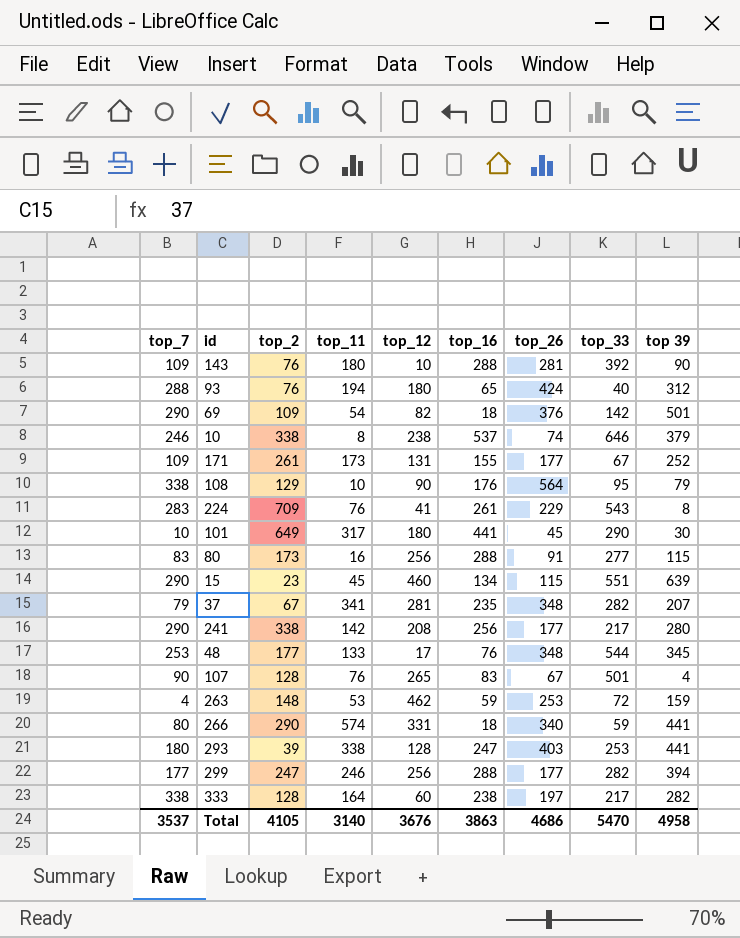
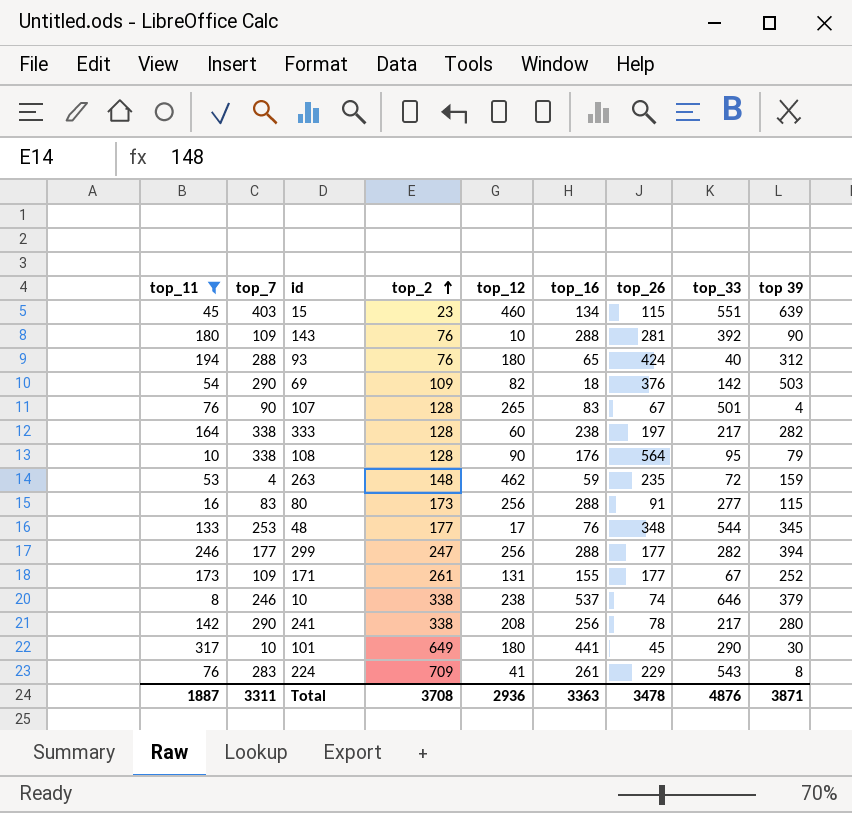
filter: none -> top_11 <= 317
row order: none -> top_2 ascending
column top_11 | position: 4 -> 1
15 | top_7: 290 -> 403
69 | top 39: 501 -> 503
108 | top_2: 129 -> 128
263 | top_26: 253 -> 235
241 | top_26: 177 -> 78
Total | top_11: 3140 -> 1887
Total | top_7: 3537 -> 3311
Total | top_2: 4105 -> 3708
Total | top_12: 3676 -> 2936
Total | top_16: 3863 -> 3363
Total | top_26: 4686 -> 3478
Total | top_33: 5470 -> 4876
Total | top 39: 4958 -> 3871

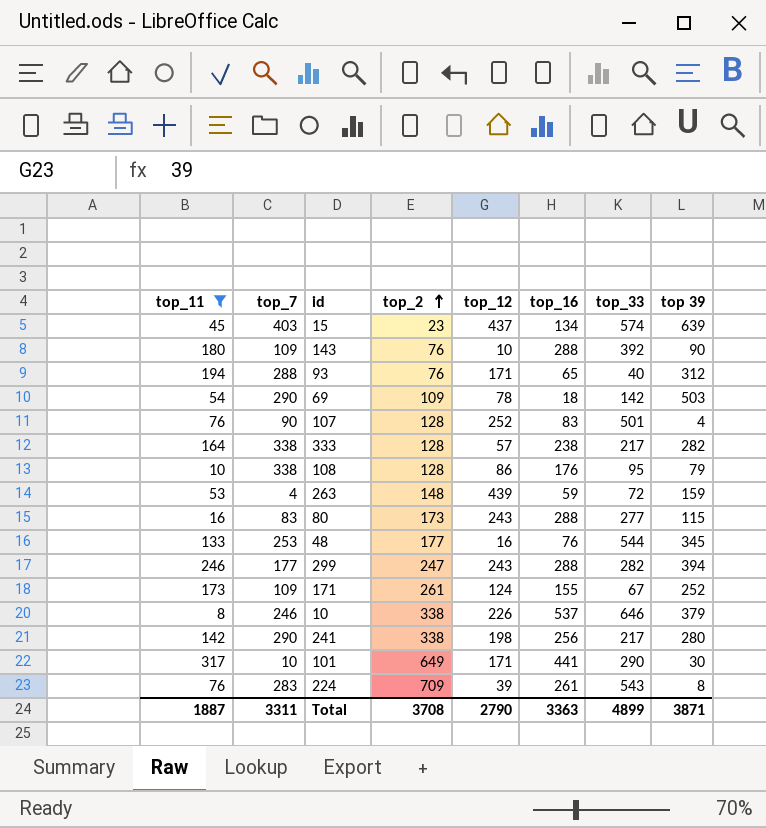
column top_26 | position: 7 -> none
15 | top_12: 460 -> 437
15 | top_33: 551 -> 574
93 | top_12: 180 -> 171
69 | top_12: 82 -> 78
107 | top_12: 265 -> 252
333 | top_12: 60 -> 57
108 | top_12: 90 -> 86
263 | top_12: 462 -> 439
80 | top_12: 256 -> 243
48 | top_12: 17 -> 16
299 | top_12: 256 -> 243
171 | top_12: 131 -> 124
10 | top_12: 238 -> 226
241 | top_12: 208 -> 198
101 | top_12: 180 -> 171
224 | top_12: 41 -> 39
Total | top_12: 2936 -> 2790
Total | top_33: 4876 -> 4899

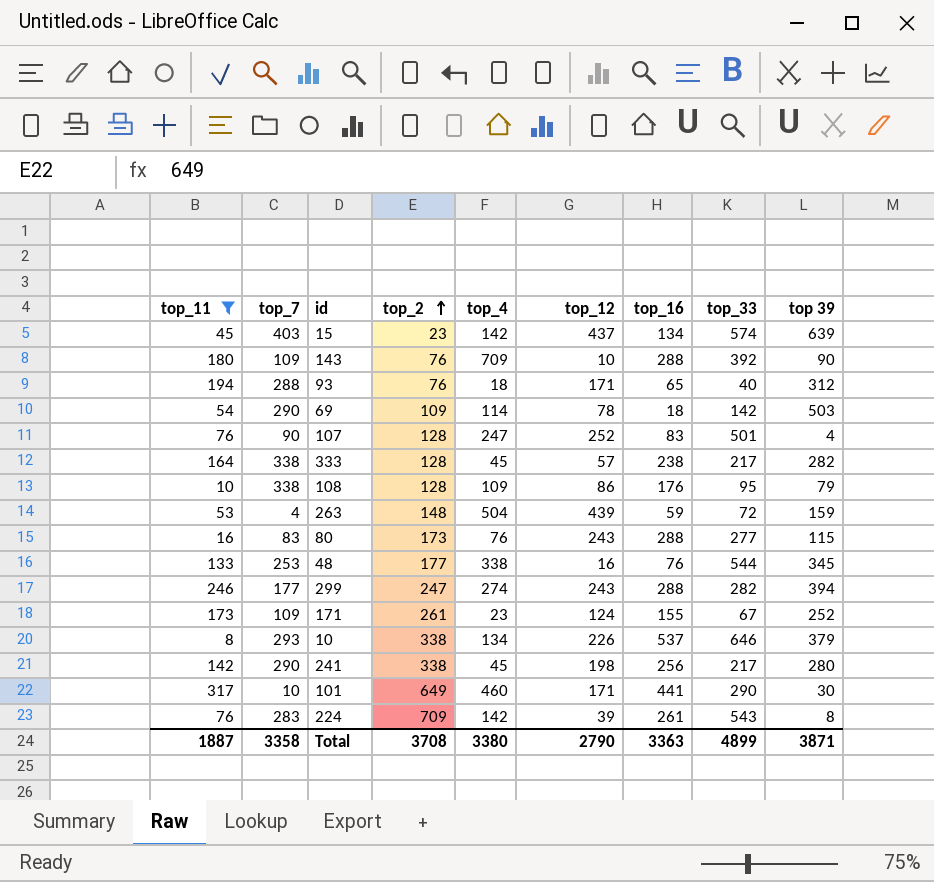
column top_4 | position: none -> 5
10 | top_7: 246 -> 293
Total | top_7: 3311 -> 3358

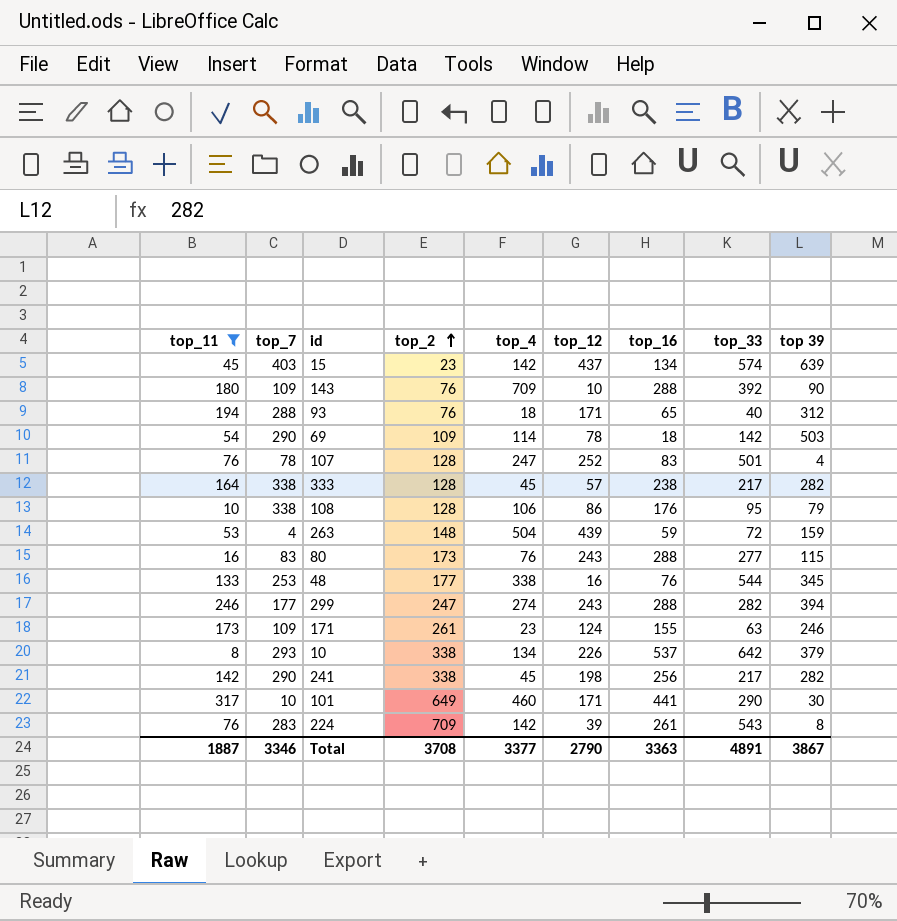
107 | top_7: 90 -> 78
108 | top_4: 109 -> 106
171 | top_33: 67 -> 63
171 | top 39: 252 -> 246
10 | top_33: 646 -> 642
241 | top 39: 280 -> 282
Total | top_7: 3358 -> 3346
Total | top_4: 3380 -> 3377
Total | top_33: 4899 -> 4891
Total | top 39: 3871 -> 3867

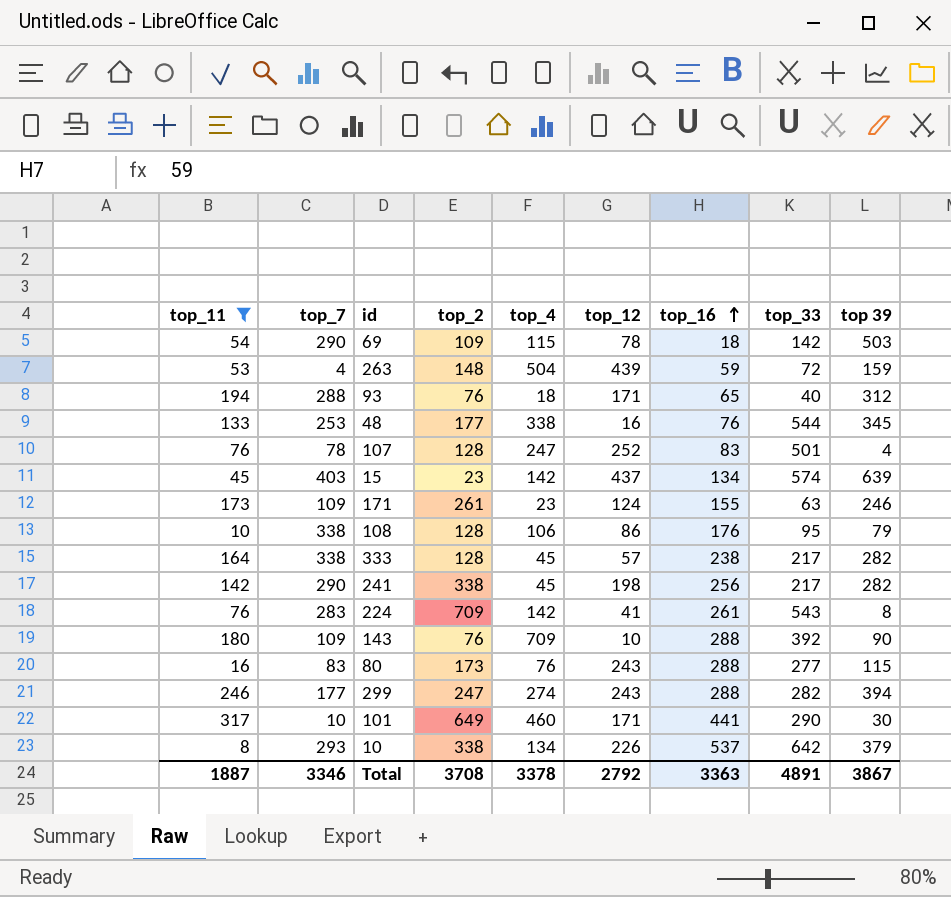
row order: top_2 ascending -> top_16 ascending
69 | top_4: 114 -> 115
224 | top_12: 39 -> 41
Total | top_4: 3377 -> 3378
Total | top_12: 2790 -> 2792

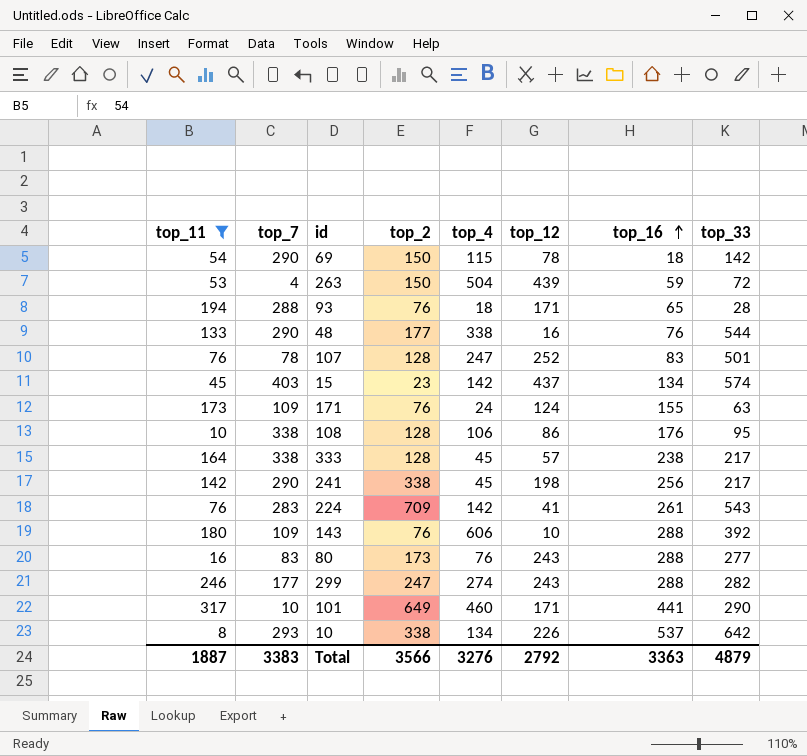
column top 39 | position: 9 -> none
69 | top_2: 109 -> 150
263 | top_2: 148 -> 150
93 | top_33: 40 -> 28
48 | top_7: 253 -> 290
171 | top_2: 261 -> 76
171 | top_4: 23 -> 24
143 | top_4: 709 -> 606
Total | top_7: 3346 -> 3383
Total | top_2: 3708 -> 3566
Total | top_4: 3378 -> 3276
Total | top_33: 4891 -> 4879

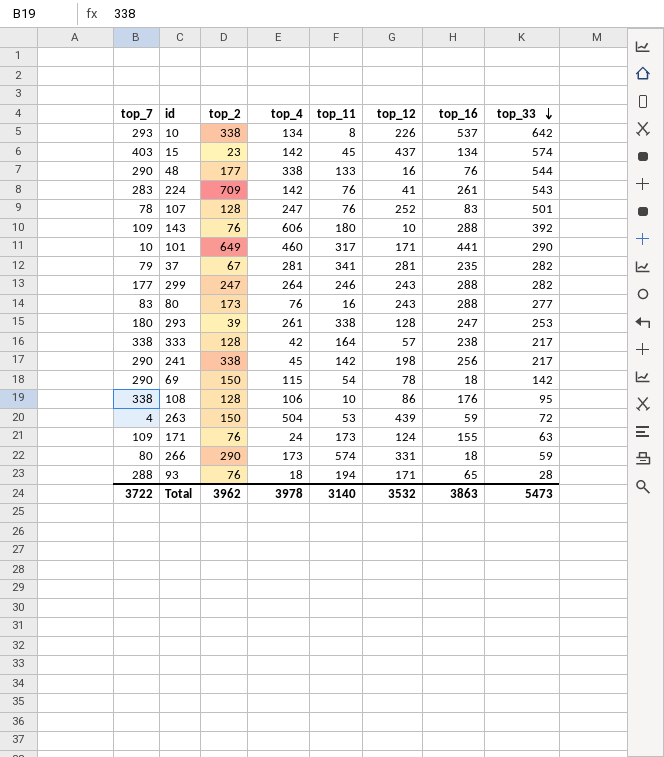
filter: top_11 <= 317 -> none
row order: top_16 ascending -> top_33 descending
column top_11 | position: 1 -> 5
299 | top_4: 274 -> 264
333 | top_4: 45 -> 42
Total | top_7: 3383 -> 3722
Total | top_2: 3566 -> 3962
Total | top_4: 3276 -> 3978
Total | top_11: 1887 -> 3140
Total | top_12: 2792 -> 3532
Total | top_16: 3363 -> 3863
Total | top_33: 4879 -> 5473

